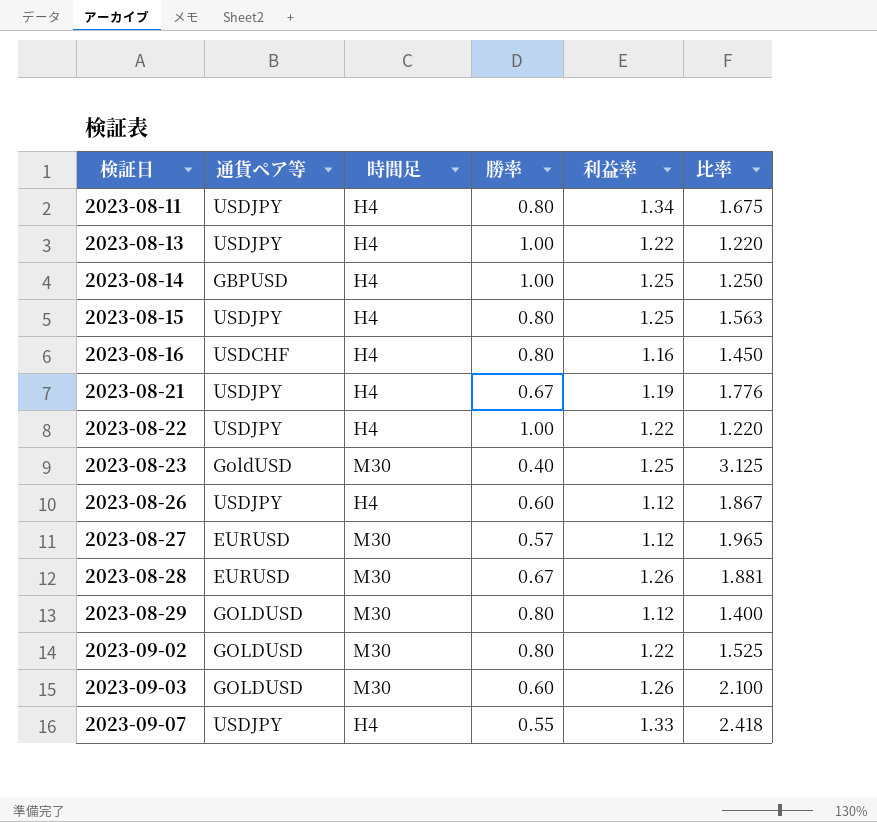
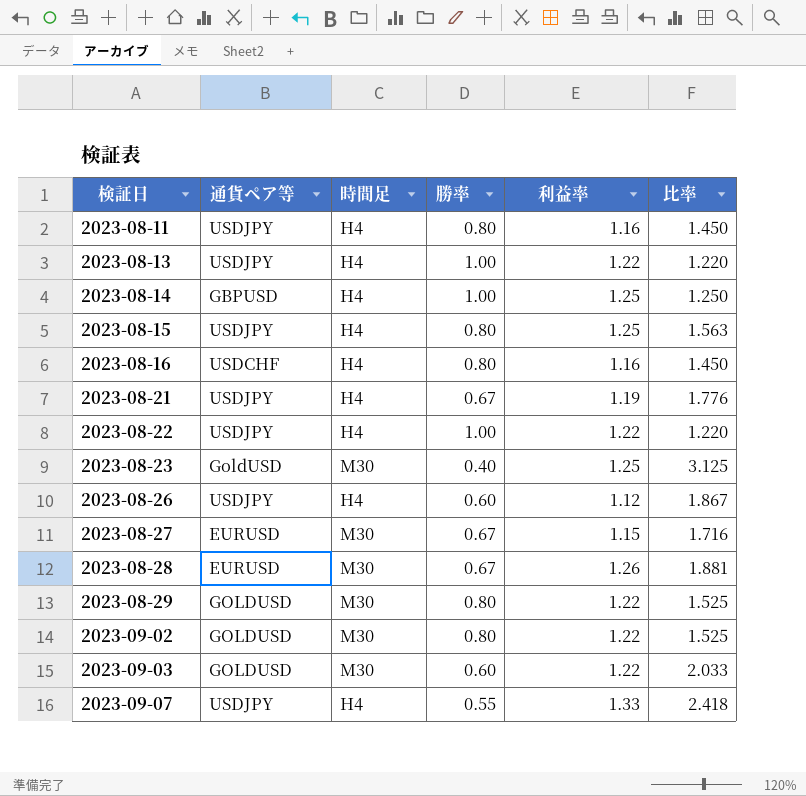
2023-08-11 | 利益率: 1.34 -> 1.16
2023-08-11 | 比率: 1.675 -> 1.450
2023-08-27 | 勝率: 0.57 -> 0.67
2023-08-27 | 利益率: 1.12 -> 1.15
2023-08-27 | 比率: 1.965 -> 1.716
2023-08-29 | 利益率: 1.12 -> 1.22
2023-08-29 | 比率: 1.400 -> 1.525
2023-09-03 | 利益率: 1.26 -> 1.22
2023-09-03 | 比率: 2.100 -> 2.033

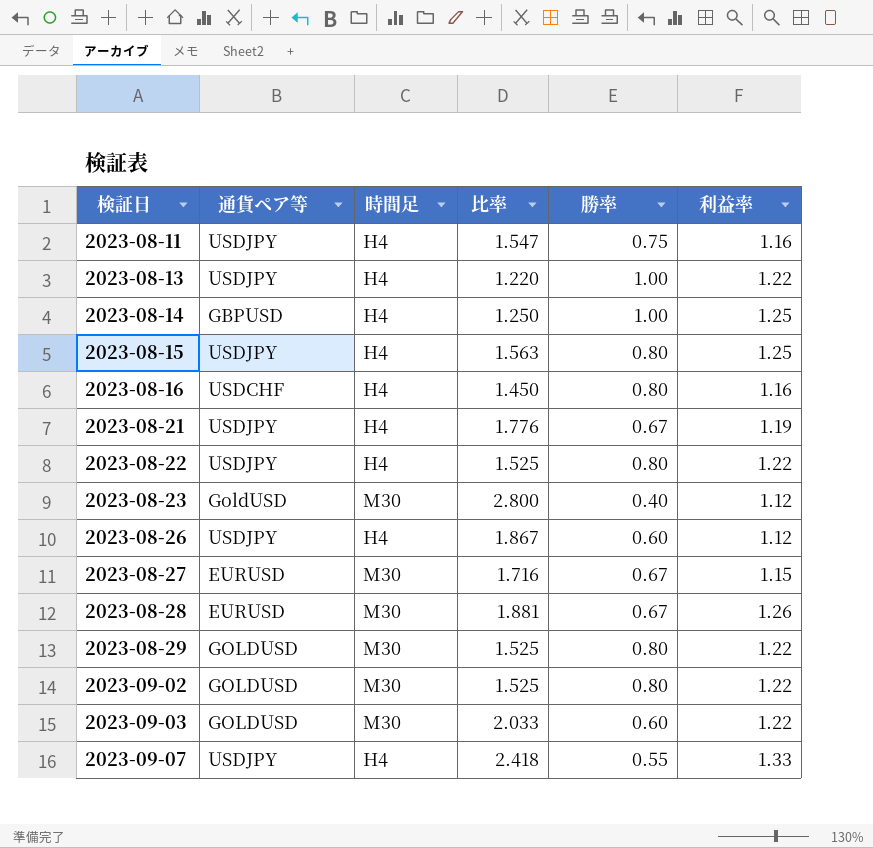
column 比率 | position: 6 -> 4
2023-08-11 | 比率: 1.450 -> 1.547
2023-08-11 | 勝率: 0.80 -> 0.75
2023-08-22 | 比率: 1.220 -> 1.525
2023-08-22 | 勝率: 1.00 -> 0.80
2023-08-23 | 比率: 3.125 -> 2.800
2023-08-23 | 利益率: 1.25 -> 1.12

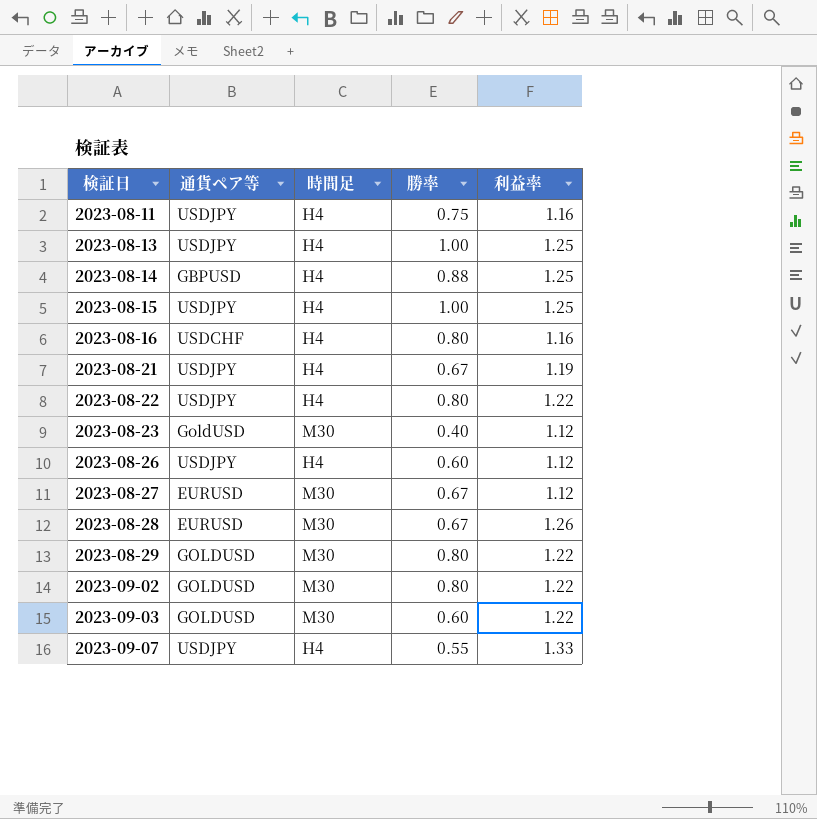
column 比率 | formula: [利益率] / [勝率] -> none
2023-08-13 | 利益率: 1.22 -> 1.25
2023-08-14 | 勝率: 1.00 -> 0.88
2023-08-15 | 勝率: 0.80 -> 1.00
2023-08-27 | 利益率: 1.15 -> 1.12

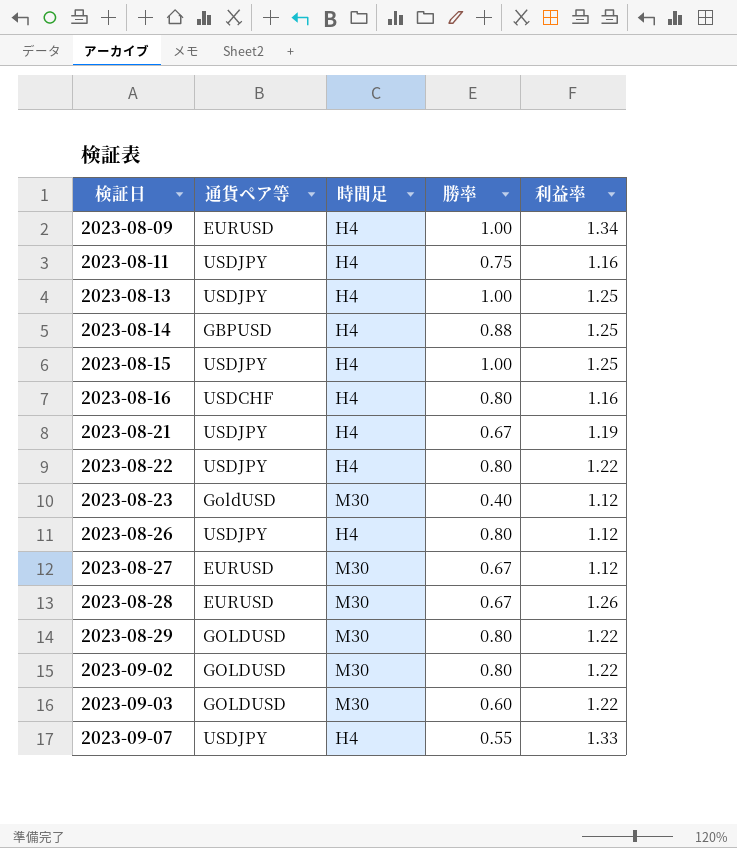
row 2023-08-09: none -> EURUSD | H4 | 1.00 | 1.34
2023-08-26 | 勝率: 0.60 -> 0.80

